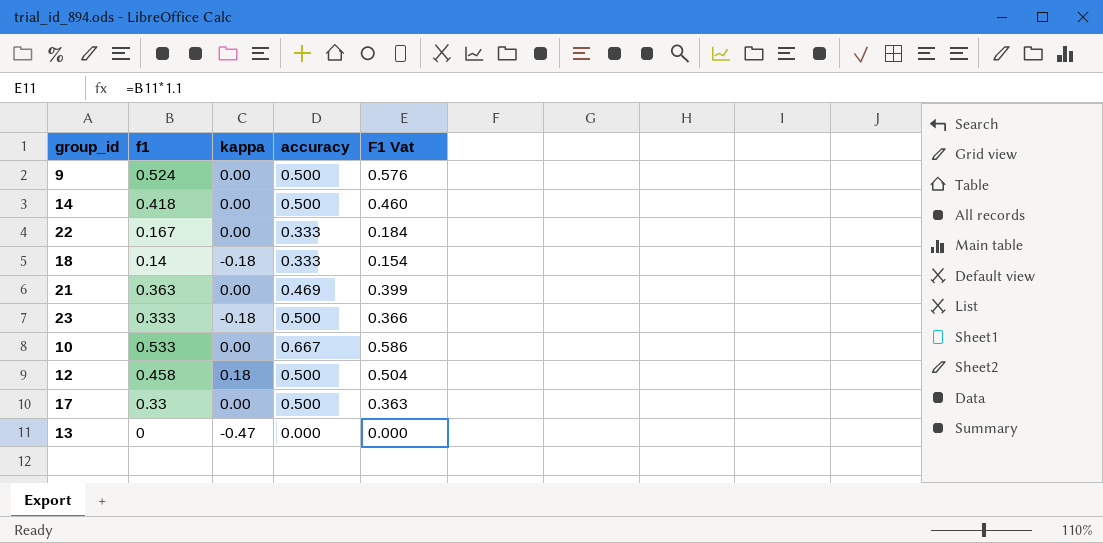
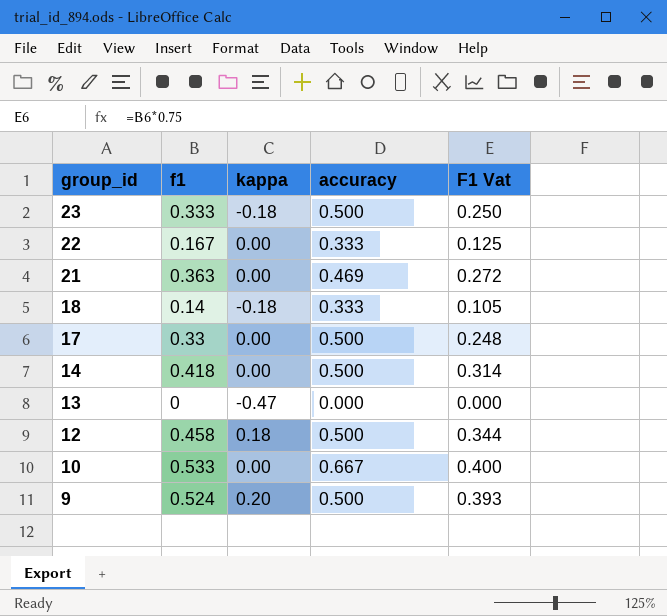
row order: none -> group_id descending
column F1 Vat | formula: [f1] * 1.1 -> [f1] * 0.75
9 | kappa: 0.00 -> 0.20

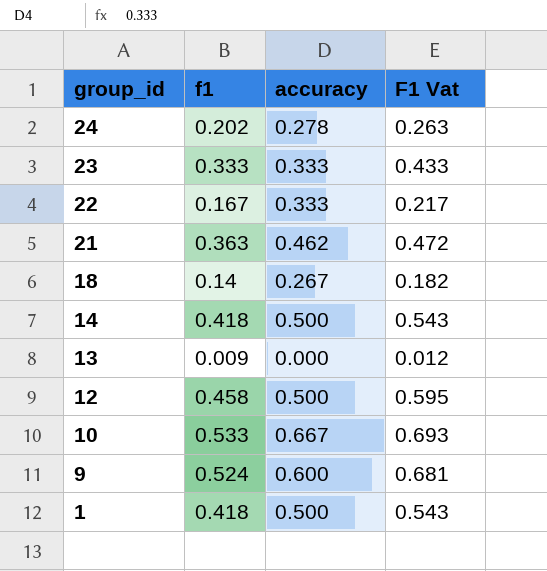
column kappa | position: 3 -> none
column F1 Vat | formula: [f1] * 0.75 -> [f1] * 1.3
row 17: 0.33 | 0.00 | 0.500 | 0.248 -> none
row 24: none -> 0.202 | 0.278 | 0.263
23 | accuracy: 0.500 -> 0.333
21 | accuracy: 0.469 -> 0.462
18 | accuracy: 0.333 -> 0.267
13 | f1: 0 -> 0.009
9 | accuracy: 0.500 -> 0.600
row 1: none -> 0.418 | 0.500 | 0.543

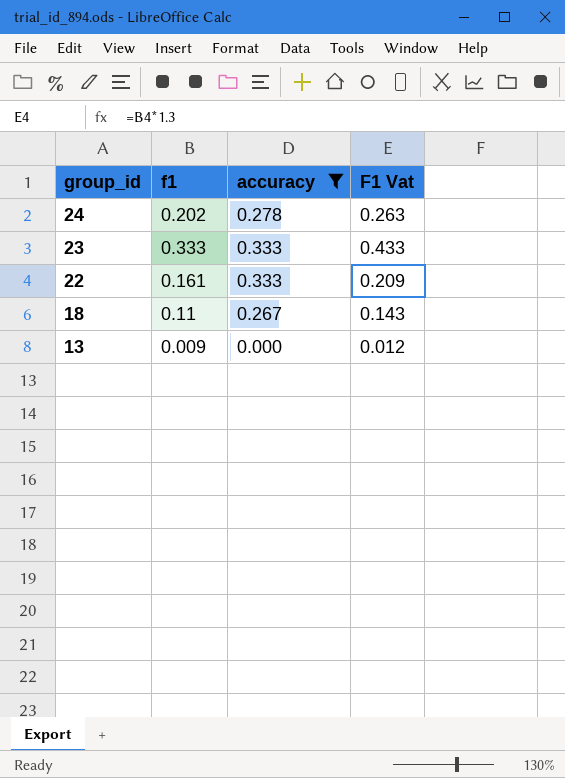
filter: none -> accuracy <= 0.333
22 | f1: 0.167 -> 0.161
22 | F1 Vat: 0.217 -> 0.209
18 | f1: 0.14 -> 0.11
18 | F1 Vat: 0.182 -> 0.143

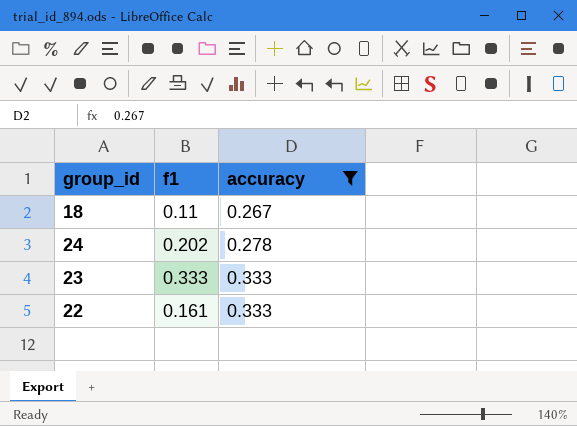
row order: group_id descending -> accuracy ascending
column F1 Vat | formula: [f1] * 1.3 -> none
row 13: 0.009 | 0.000 | 0.012 -> none

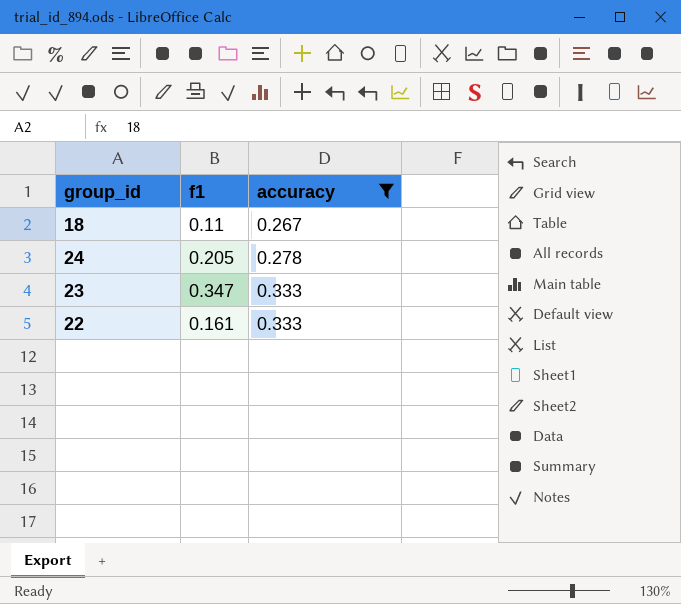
24 | f1: 0.202 -> 0.205
23 | f1: 0.333 -> 0.347

